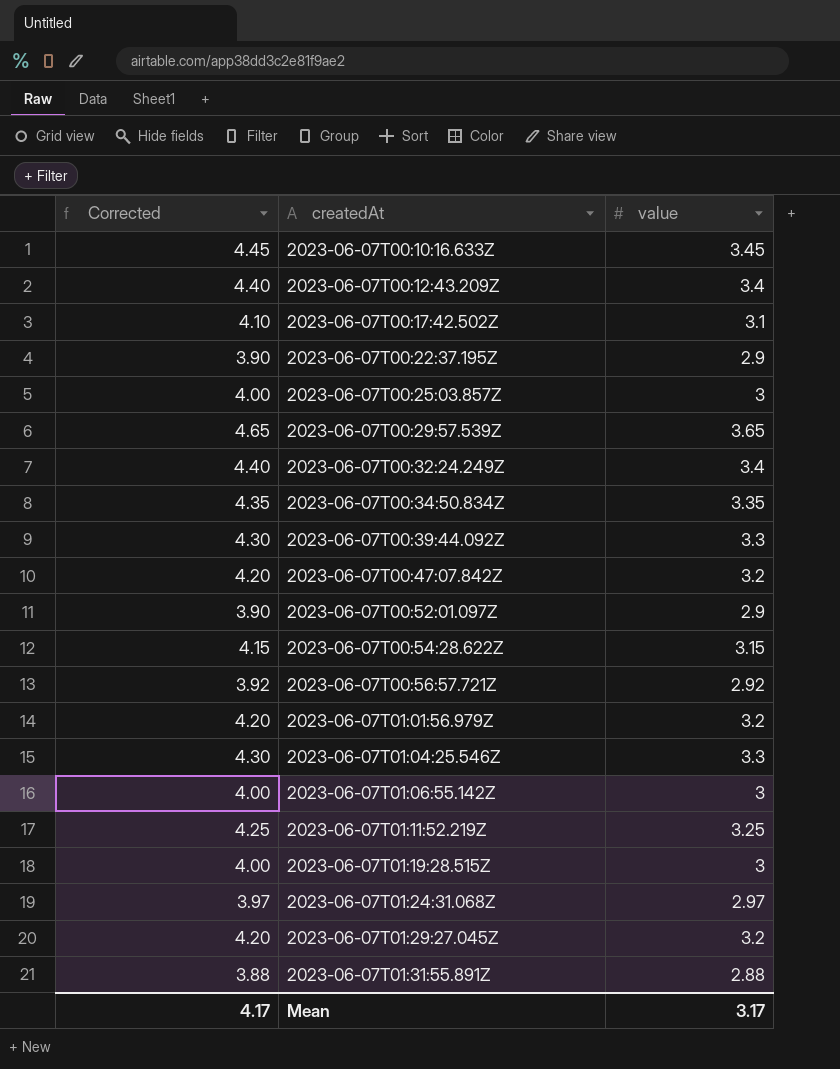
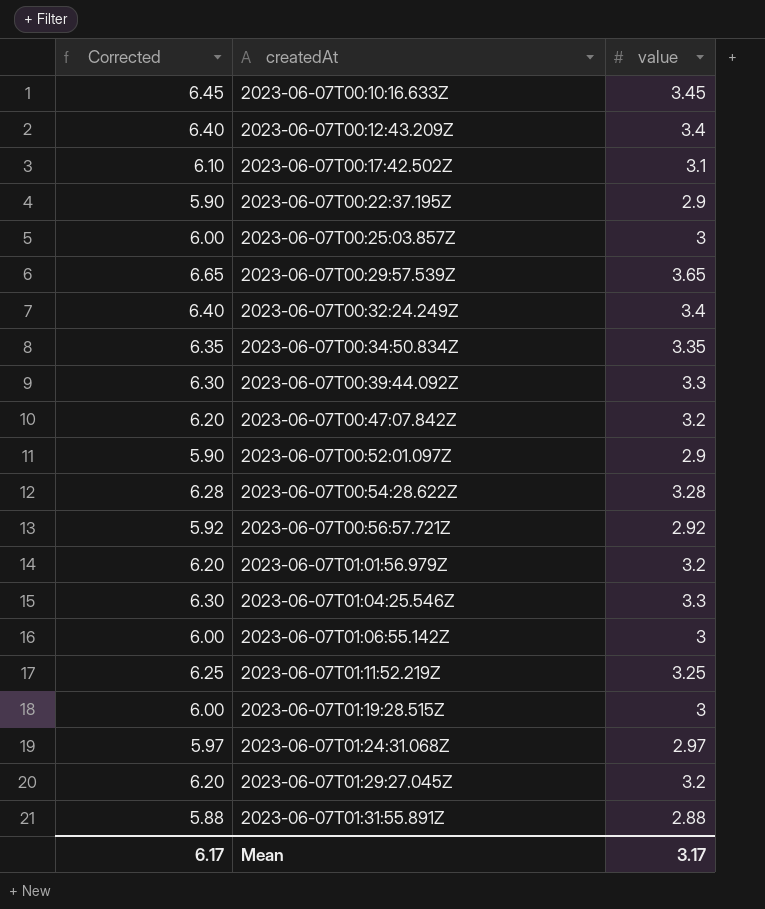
column Corrected | formula: [value] + 1 -> [value] + 3
2023-06-07T00:54:28.622Z | value: 3.15 -> 3.28
Mean | Corrected: 4.17 -> 6.17

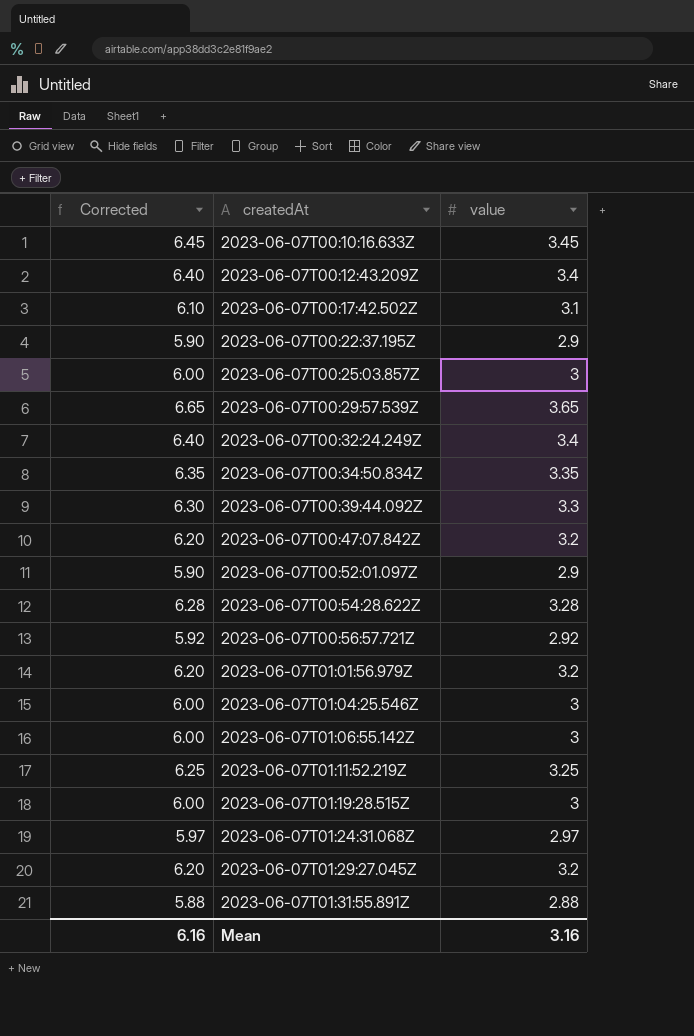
2023-06-07T01:04:25.546Z | Corrected: 6.30 -> 6.00
2023-06-07T01:04:25.546Z | value: 3.3 -> 3
Mean | Corrected: 6.17 -> 6.16
Mean | value: 3.17 -> 3.16

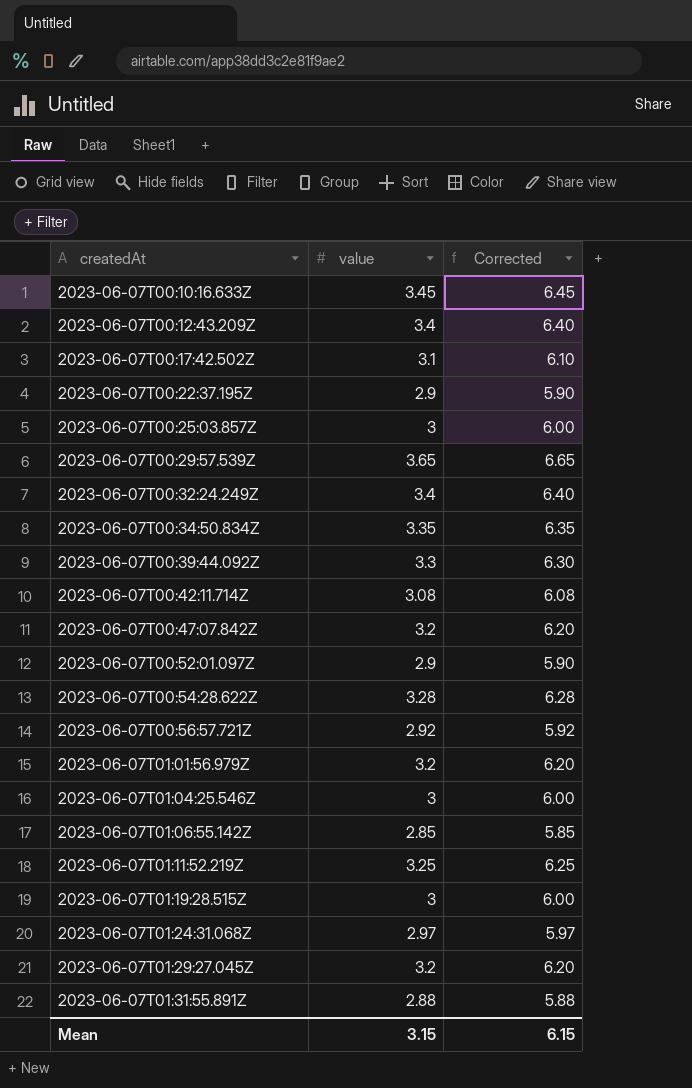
column Corrected | position: 1 -> 3
row 2023-06-07T00:42:11.714Z: none -> 3.08 | 6.08
2023-06-07T01:06:55.142Z | value: 3 -> 2.85
2023-06-07T01:06:55.142Z | Corrected: 6.00 -> 5.85
Mean | value: 3.16 -> 3.15
Mean | Corrected: 6.16 -> 6.15

